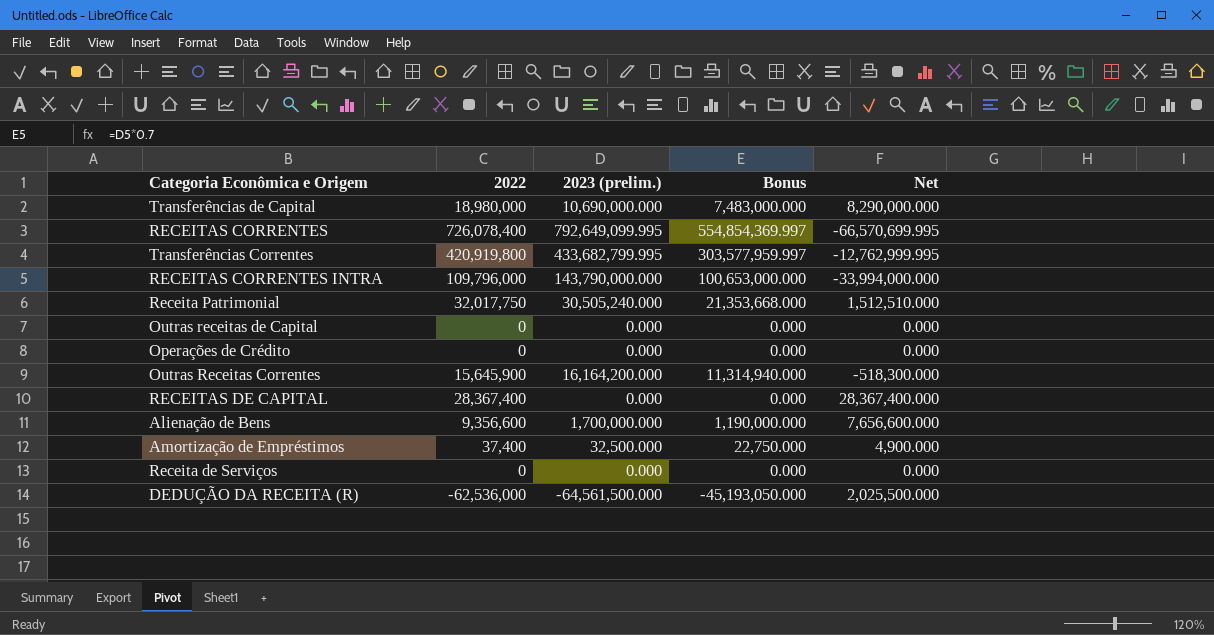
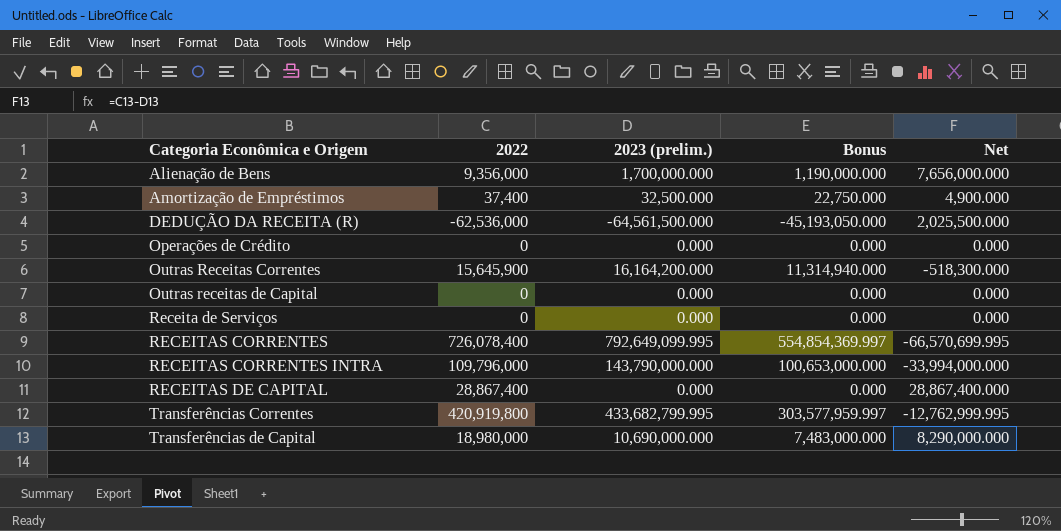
row order: none -> Categoria Econômica e Origem ascending
row Receita Patrimonial: 32,017,750 | 30,505,240.000 | 21,353,668.000 | 1,512,510.000 -> none
Alienação de Bens | 2022: 9,356,600 -> 9,356,000
Alienação de Bens | Net: 7,656,600.000 -> 7,656,000.000
RECEITAS DE CAPITAL | 2022: 28,367,400 -> 28,867,400
RECEITAS DE CAPITAL | Net: 28,367,400.000 -> 28,867,400.000

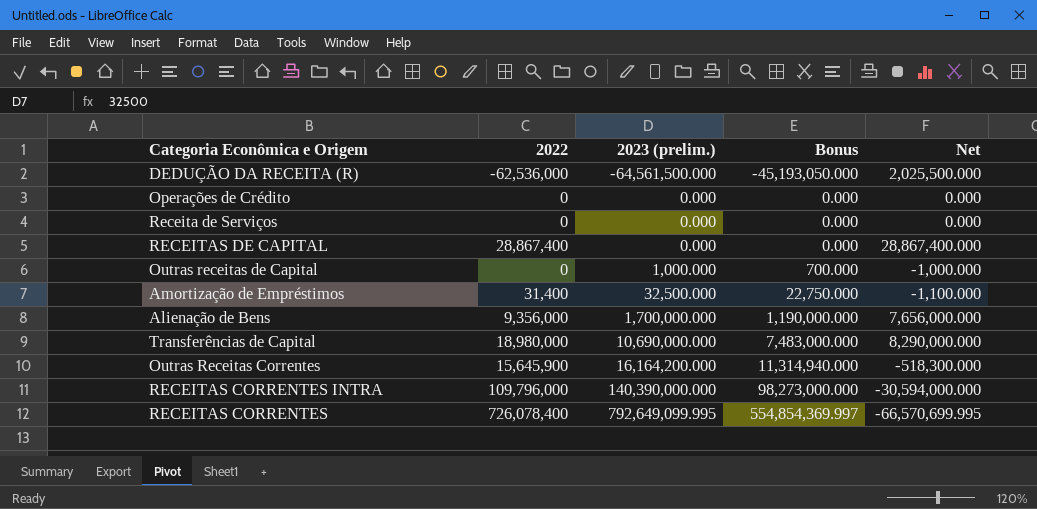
row order: Categoria Econômica e Origem ascending -> 2023 (prelim.) ascending
row Transferências Correntes: 420,919,800 | 433,682,799.995 | 303,577,959.997 | -12,762,999.995 -> none
Outras receitas de Capital | 2023 (prelim.): 0.000 -> 1,000.000
Outras receitas de Capital | Bonus: 0.000 -> 700.000
Outras receitas de Capital | Net: 0.000 -> -1,000.000
Amortização de Empréstimos | 2022: 37,400 -> 31,400
Amortização de Empréstimos | Net: 4,900.000 -> -1,100.000
RECEITAS CORRENTES INTRA | 2023 (prelim.): 143,790,000.000 -> 140,390,000.000
RECEITAS CORRENTES INTRA | Bonus: 100,653,000.000 -> 98,273,000.000
RECEITAS CORRENTES INTRA | Net: -33,994,000.000 -> -30,594,000.000

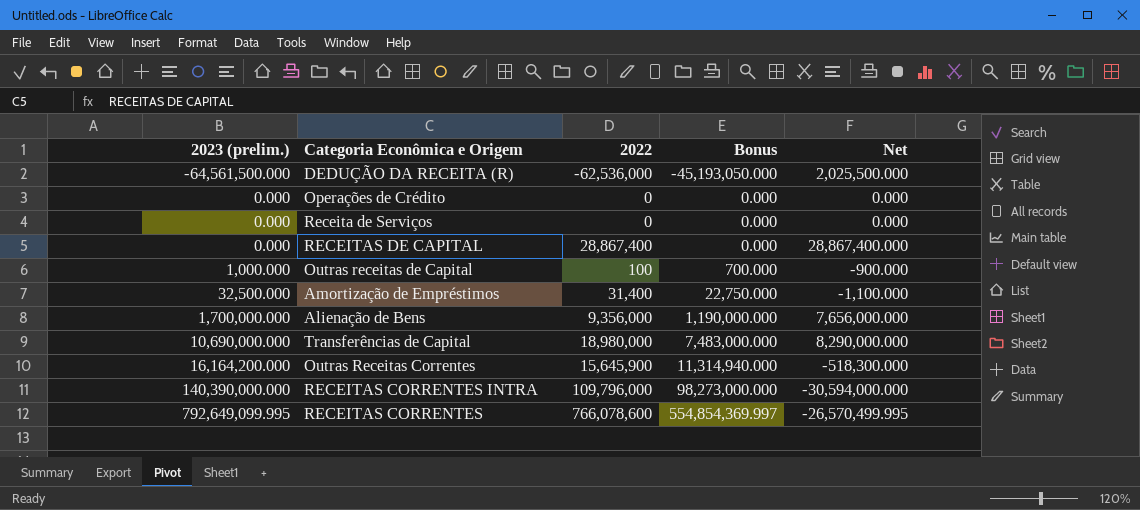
column 2023 (prelim.) | position: 3 -> 1
Outras receitas de Capital | 2022: 0 -> 100
Outras receitas de Capital | Net: -1,000.000 -> -900.000
RECEITAS CORRENTES | 2022: 726,078,400 -> 766,078,600
RECEITAS CORRENTES | Net: -66,570,699.995 -> -26,570,499.995

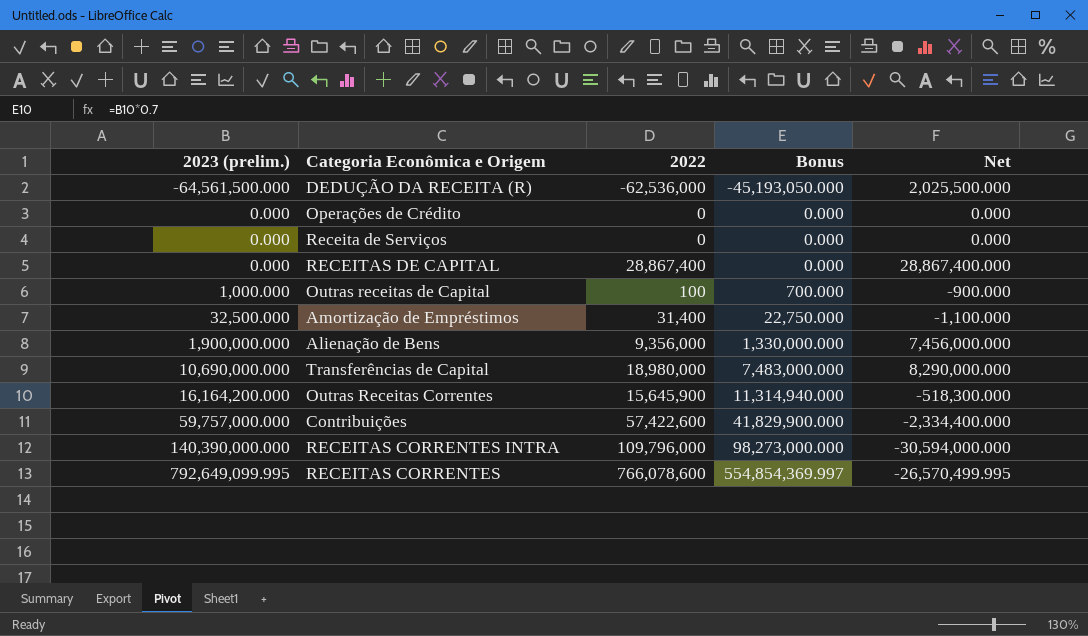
Alienação de Bens | 2023 (prelim.): 1,700,000.000 -> 1,900,000.000
Alienação de Bens | Bonus: 1,190,000.000 -> 1,330,000.000
Alienação de Bens | Net: 7,656,000.000 -> 7,456,000.000
row Contribuições: none -> 59,757,000.000 | 57,422,600 | 41,829,900.000 | -2,334,400.000

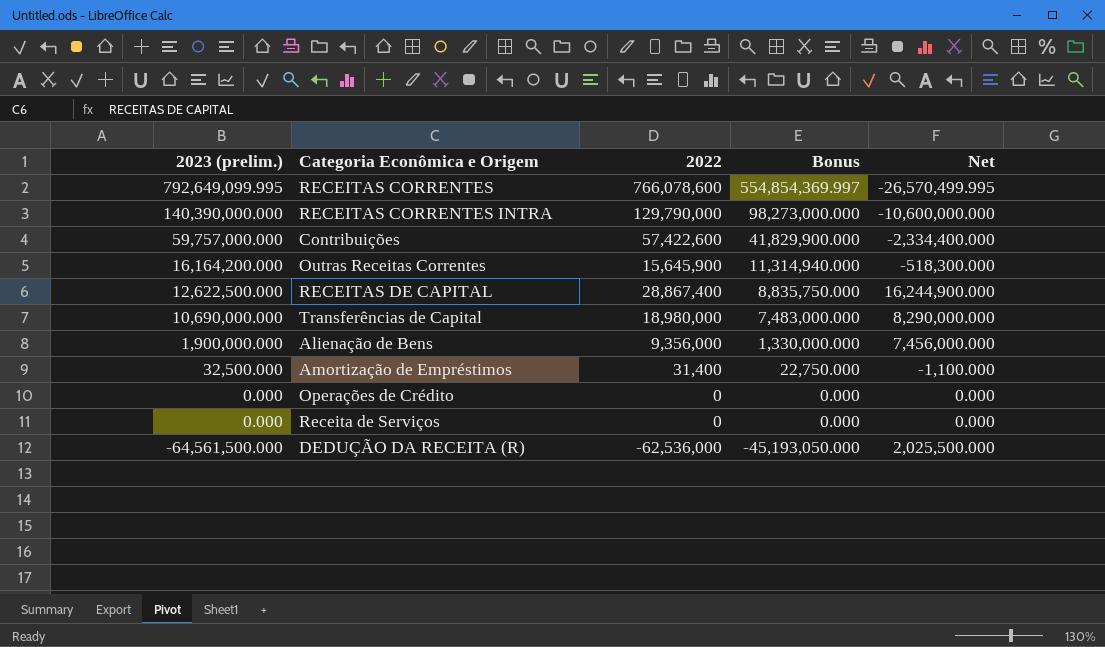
row order: 2023 (prelim.) ascending -> 2023 (prelim.) descending
row Outras receitas de Capital: 1,000.000 | 100 | 700.000 | -900.000 -> none
RECEITAS CORRENTES INTRA | 2022: 109,796,000 -> 129,790,000
RECEITAS CORRENTES INTRA | Net: -30,594,000.000 -> -10,600,000.000
RECEITAS DE CAPITAL | 2023 (prelim.): 0.000 -> 12,622,500.000
RECEITAS DE CAPITAL | Bonus: 0.000 -> 8,835,750.000
RECEITAS DE CAPITAL | Net: 28,867,400.000 -> 16,244,900.000

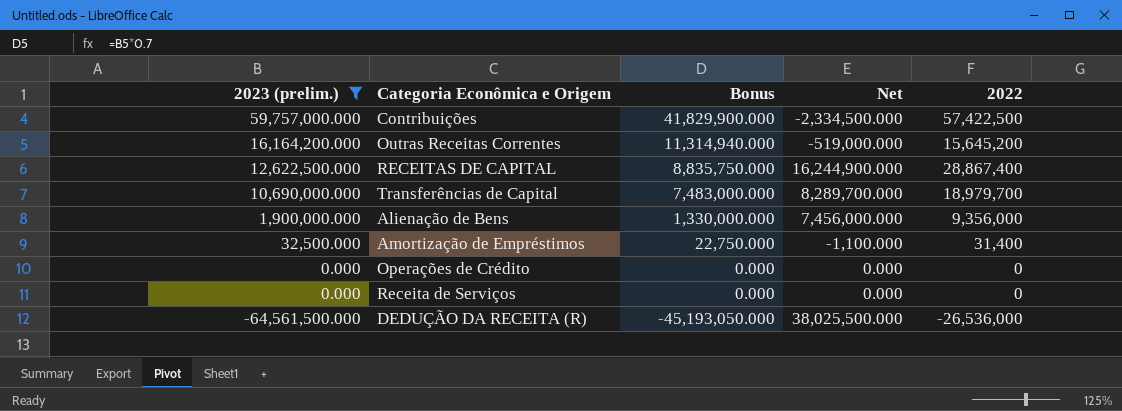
filter: none -> 2023 (prelim.) <= 59,757,000.000
column 2022 | position: 3 -> 5
Contribuições | Net: -2,334,400.000 -> -2,334,500.000
Contribuições | 2022: 57,422,600 -> 57,422,500
Outras Receitas Correntes | Net: -518,300.000 -> -519,000.000
Outras Receitas Correntes | 2022: 15,645,900 -> 15,645,200
Transferências de Capital | Net: 8,290,000.000 -> 8,289,700.000
Transferências de Capital | 2022: 18,980,000 -> 18,979,700
DEDUÇÃO DA RECEITA (R) | Net: 2,025,500.000 -> 38,025,500.000
DEDUÇÃO DA RECEITA (R) | 2022: -62,536,000 -> -26,536,000

